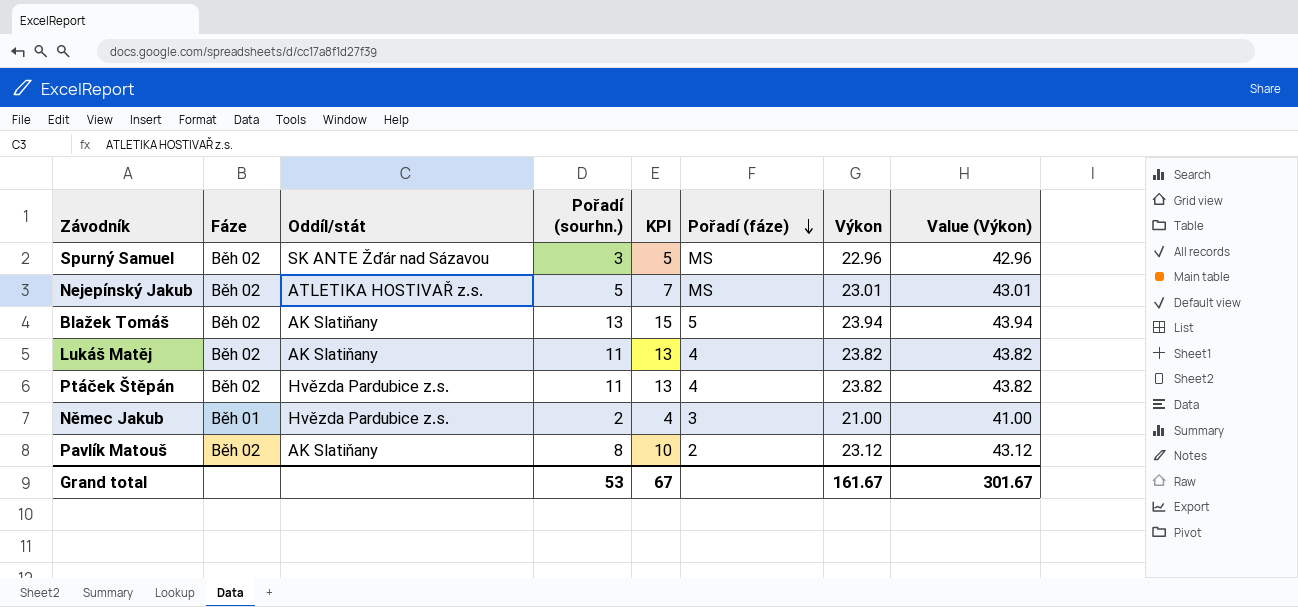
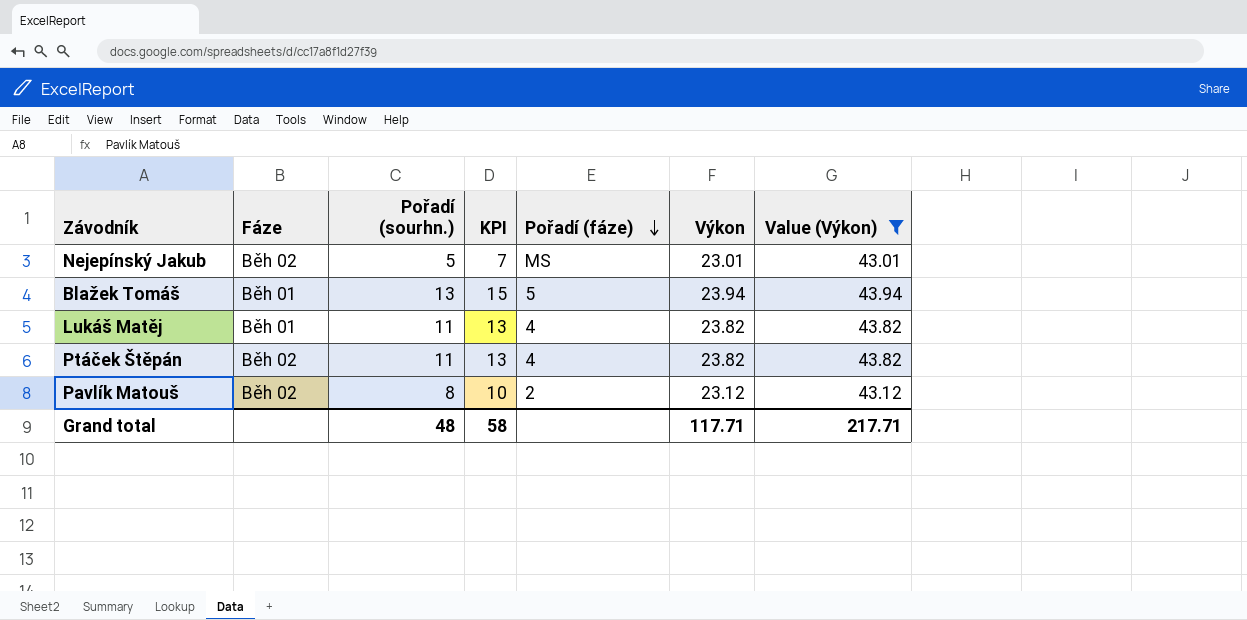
filter: none -> Value (Výkon) >= 43.01
column Oddíl/stát | position: 3 -> none
Blažek Tomáš | Fáze: Běh 02 -> Běh 01
Lukáš Matěj | Fáze: Běh 02 -> Běh 01
Grand total | Pořadí (sourhn.): 53 -> 48
Grand total | KPI: 67 -> 58
Grand total | Výkon: 161.67 -> 117.71
Grand total | Value (Výkon): 301.67 -> 217.71

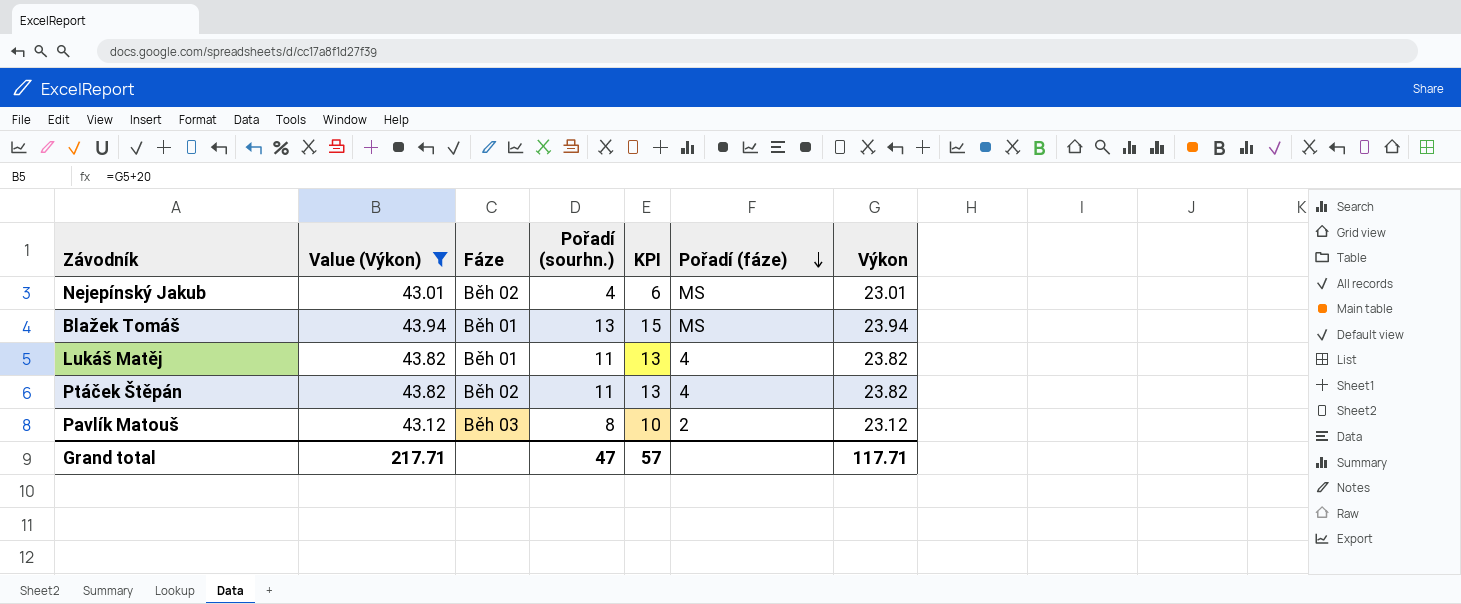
column Value (Výkon) | position: 7 -> 2
Nejepínský Jakub | Pořadí (sourhn.): 5 -> 4
Nejepínský Jakub | KPI: 7 -> 6
Blažek Tomáš | Pořadí (fáze): 5 -> MS
Pavlík Matouš | Fáze: Běh 02 -> Běh 03
Grand total | Pořadí (sourhn.): 48 -> 47
Grand total | KPI: 58 -> 57

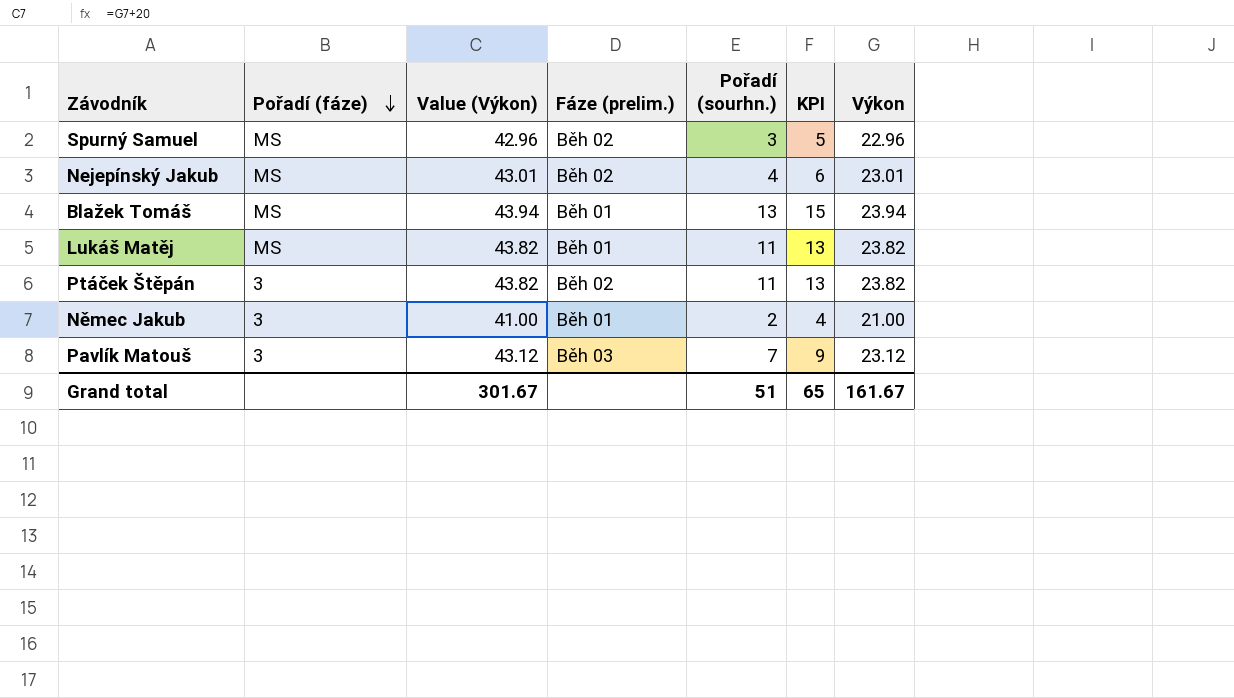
filter: Value (Výkon) >= 43.01 -> none
column Pořadí (fáze) | position: 6 -> 2
column name: Fáze -> Fáze (prelim.)
Lukáš Matěj | Pořadí (fáze): 4 -> MS
Ptáček Štěpán | Pořadí (fáze): 4 -> 3
Pavlík Matouš | Pořadí (fáze): 2 -> 3
Pavlík Matouš | Pořadí (sourhn.): 8 -> 7
Pavlík Matouš | KPI: 10 -> 9
Grand total | Value (Výkon): 217.71 -> 301.67
Grand total | Pořadí (sourhn.): 47 -> 51
Grand total | KPI: 57 -> 65
Grand total | Výkon: 117.71 -> 161.67

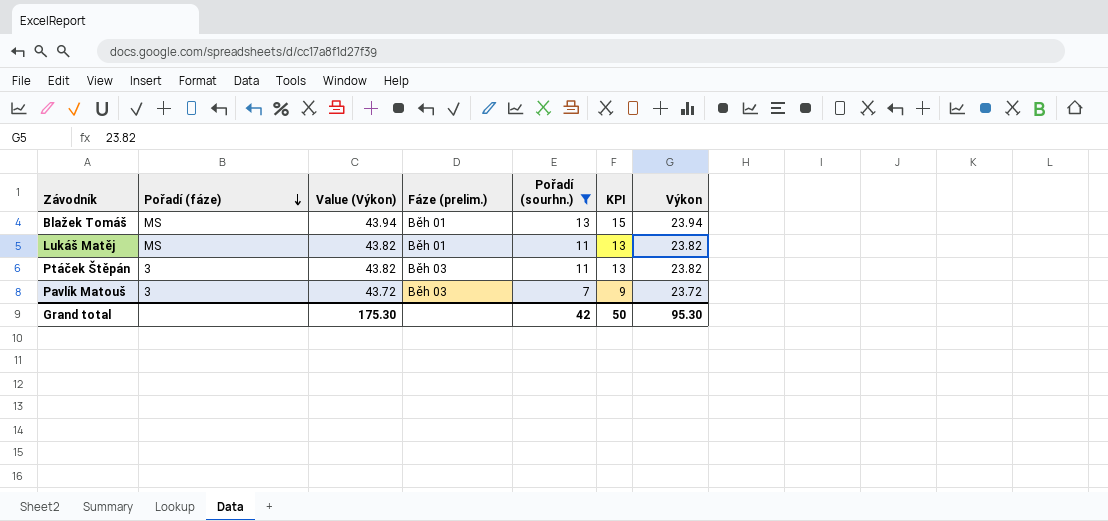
filter: none -> Pořadí (sourhn.) >= 7
Ptáček Štěpán | Fáze (prelim.): Běh 02 -> Běh 03
Pavlík Matouš | Value (Výkon): 43.12 -> 43.72
Pavlík Matouš | Výkon: 23.12 -> 23.72
Grand total | Value (Výkon): 301.67 -> 175.30
Grand total | Pořadí (sourhn.): 51 -> 42
Grand total | KPI: 65 -> 50
Grand total | Výkon: 161.67 -> 95.30

